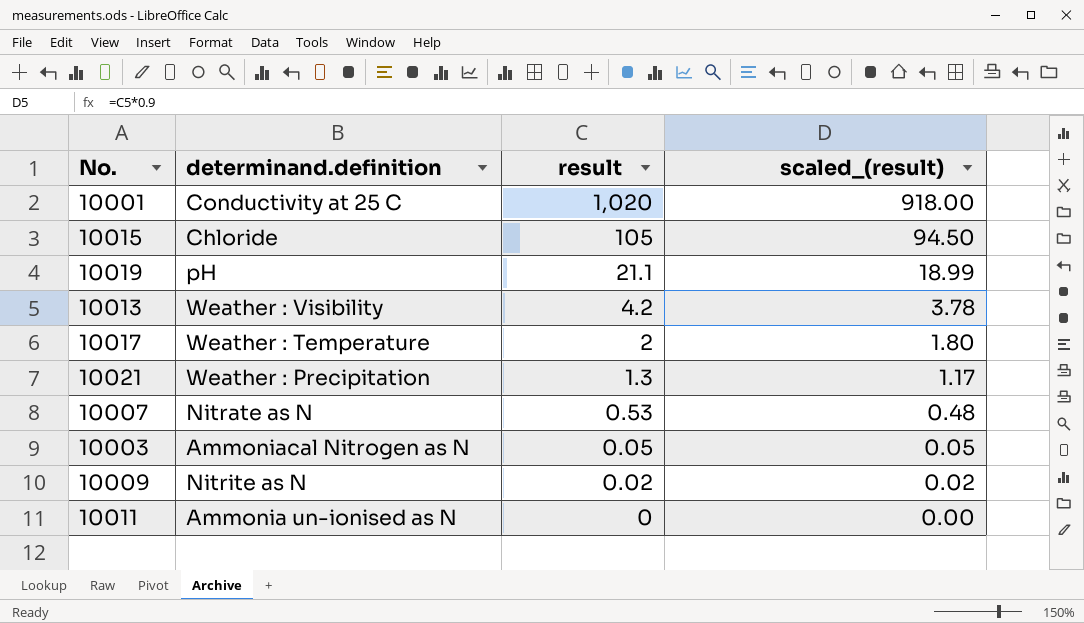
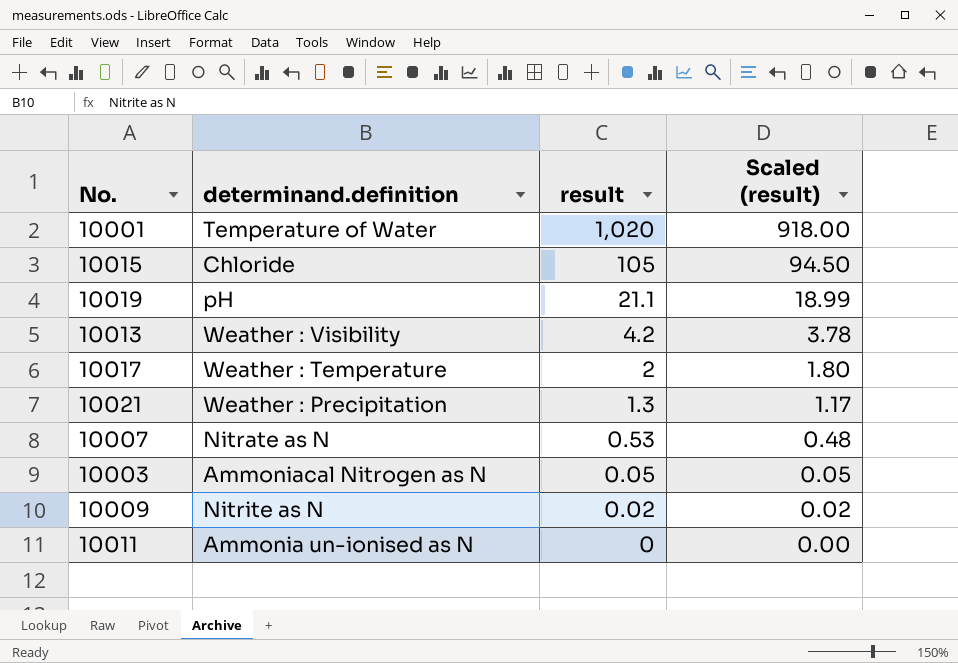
column name: scaled_(result) -> Scaled (result)
10001 | determinand.definition: Conductivity at 25 C -> Temperature of Water

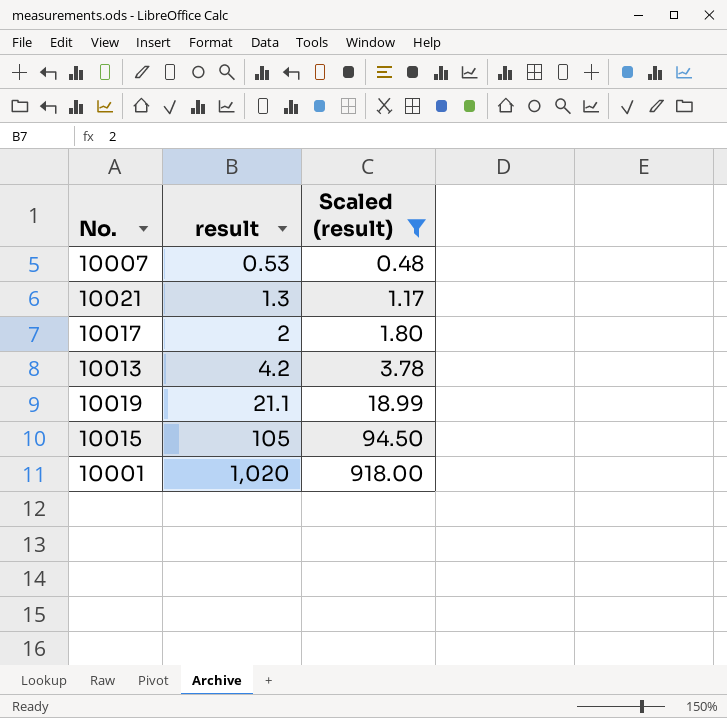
filter: none -> Scaled (result) >= 0.48
row order: result descending -> result ascending
column determinand.definition | position: 2 -> none

